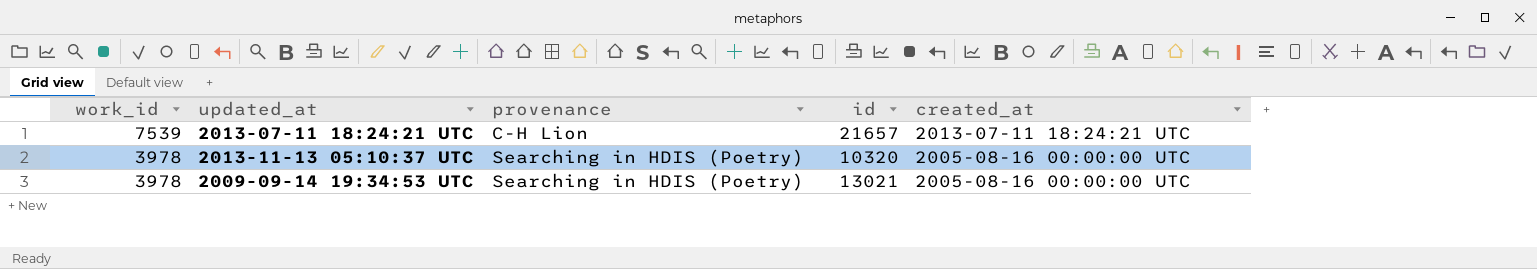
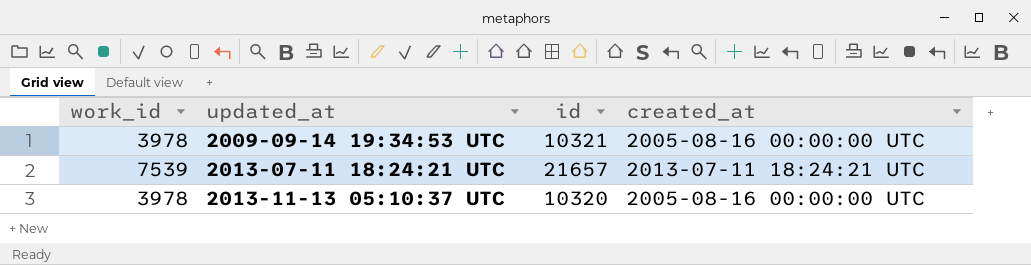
row order: work_id descending -> updated_at ascending
column provenance | position: 3 -> none
2009-09-14 19:34:53 UTC | id: 13021 -> 10321

